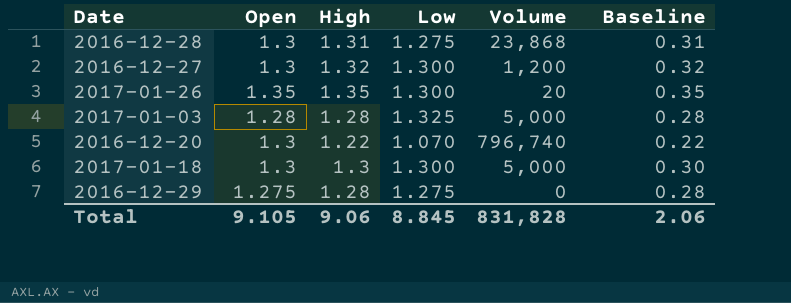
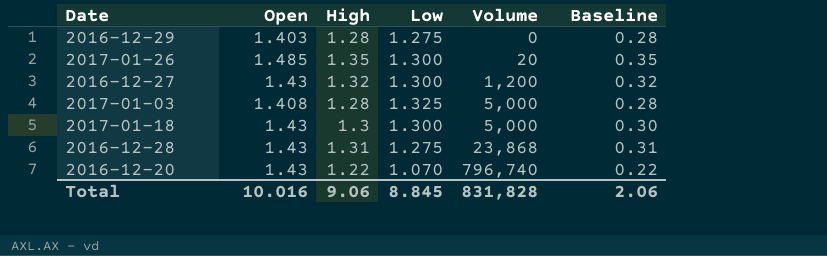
row order: none -> Volume ascending
2016-12-29 | Open: 1.275 -> 1.403
2017-01-26 | Open: 1.35 -> 1.485
2016-12-27 | Open: 1.3 -> 1.43
2017-01-03 | Open: 1.28 -> 1.408
2017-01-18 | Open: 1.3 -> 1.43
2016-12-28 | Open: 1.3 -> 1.43
2016-12-20 | Open: 1.3 -> 1.43
Total | Open: 9.105 -> 10.016

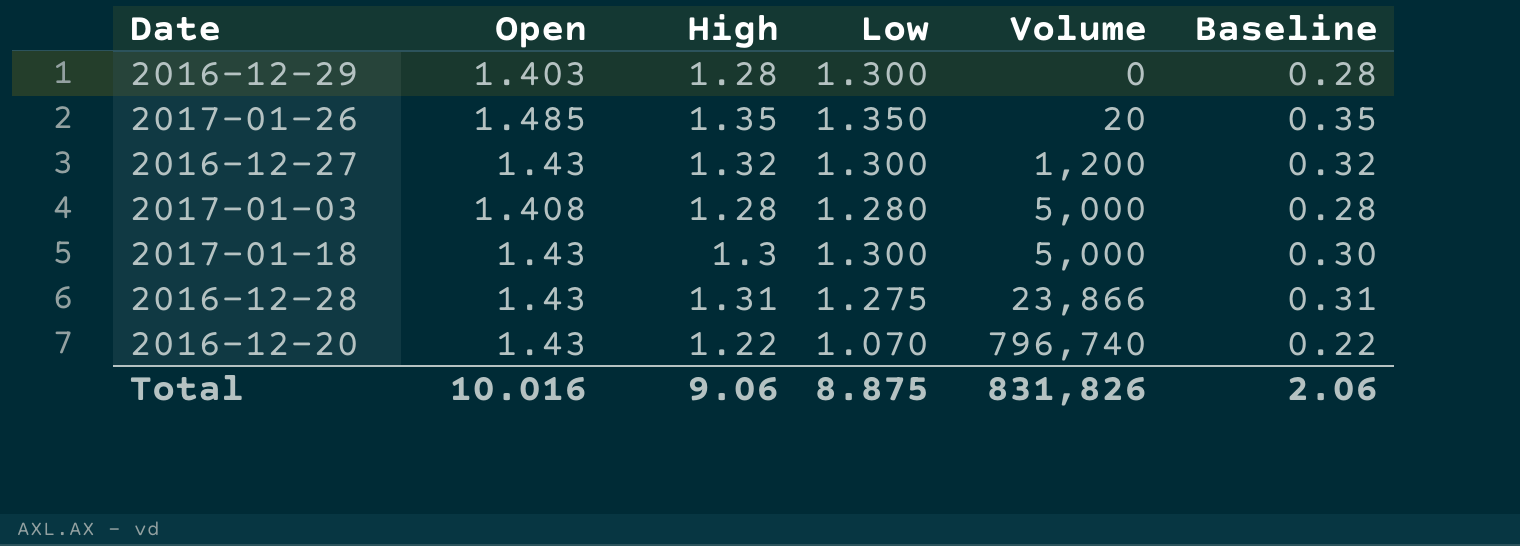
2016-12-29 | Low: 1.275 -> 1.300
2017-01-26 | Low: 1.300 -> 1.350
2017-01-03 | Low: 1.325 -> 1.280
2016-12-28 | Volume: 23,868 -> 23,866
Total | Low: 8.845 -> 8.875
Total | Volume: 831,828 -> 831,826

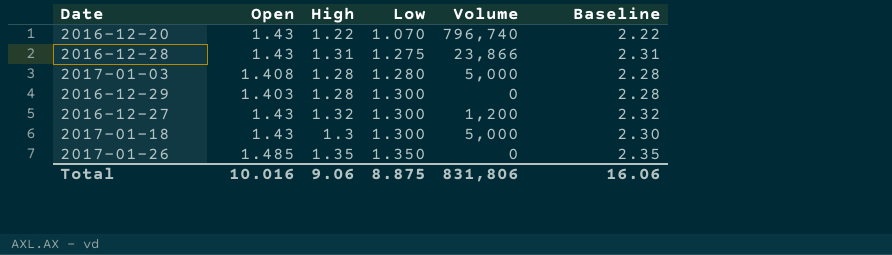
row order: Volume ascending -> Low ascending
column Baseline | formula: [High] - 1 -> [High] + 1
2017-01-26 | Volume: 20 -> 0
Total | Volume: 831,826 -> 831,806
Total | Baseline: 2.06 -> 16.06

